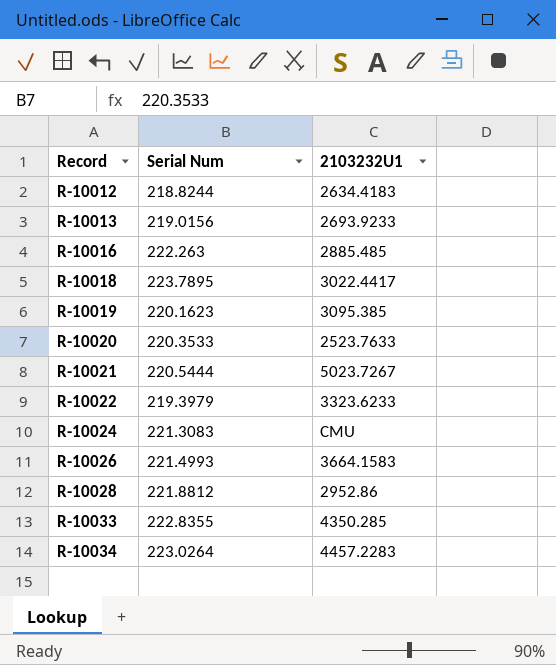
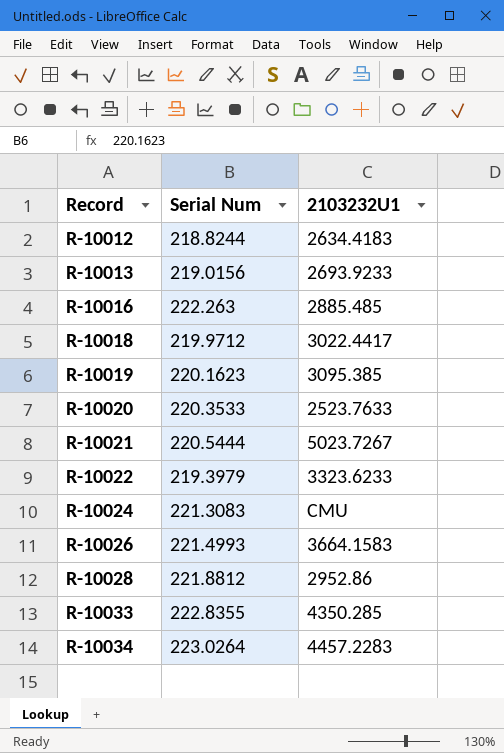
R-10018 | Serial Num: 223.7895 -> 219.9712

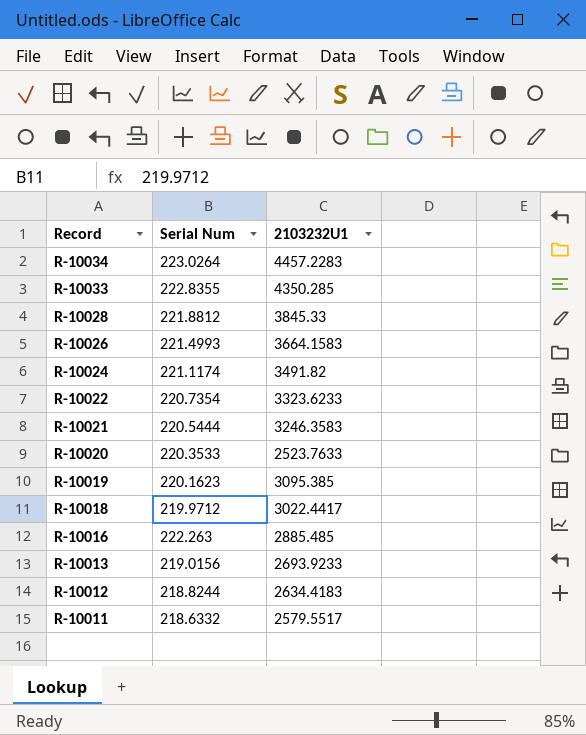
row order: Record ascending -> Record descending
R-10028 | 2103232U1: 2952.86 -> 3845.33
R-10024 | Serial Num: 221.3083 -> 221.1174
R-10024 | 2103232U1: CMU -> 3491.82
R-10022 | Serial Num: 219.3979 -> 220.7354
R-10021 | 2103232U1: 5023.7267 -> 3246.3583
row R-10011: none -> 218.6332 | 2579.5517

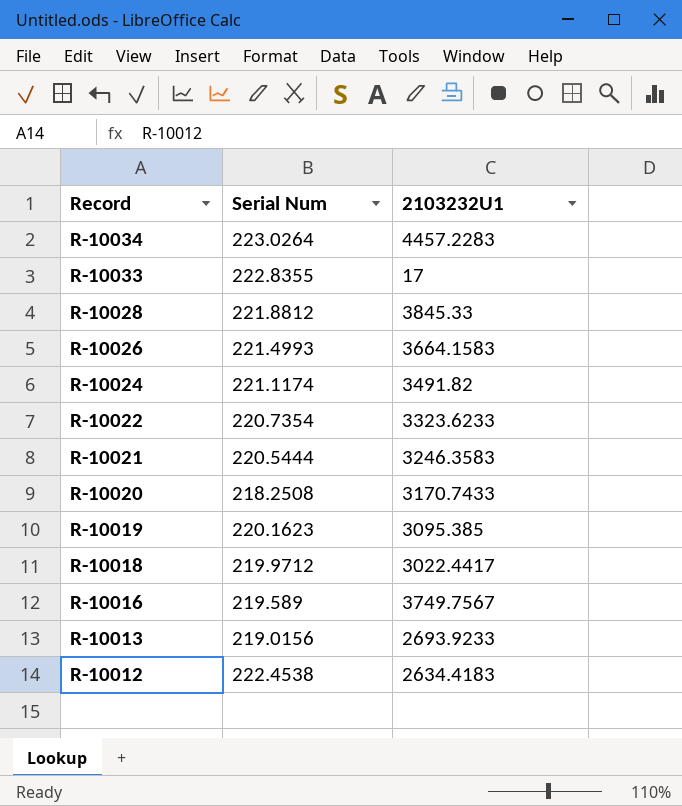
row R-10011: 218.6332 | 2579.5517 -> none
R-10033 | 2103232U1: 4350.285 -> 17
R-10020 | Serial Num: 220.3533 -> 218.2508
R-10020 | 2103232U1: 2523.7633 -> 3170.7433
R-10016 | Serial Num: 222.263 -> 219.589
R-10016 | 2103232U1: 2885.485 -> 3749.7567
R-10012 | Serial Num: 218.8244 -> 222.4538

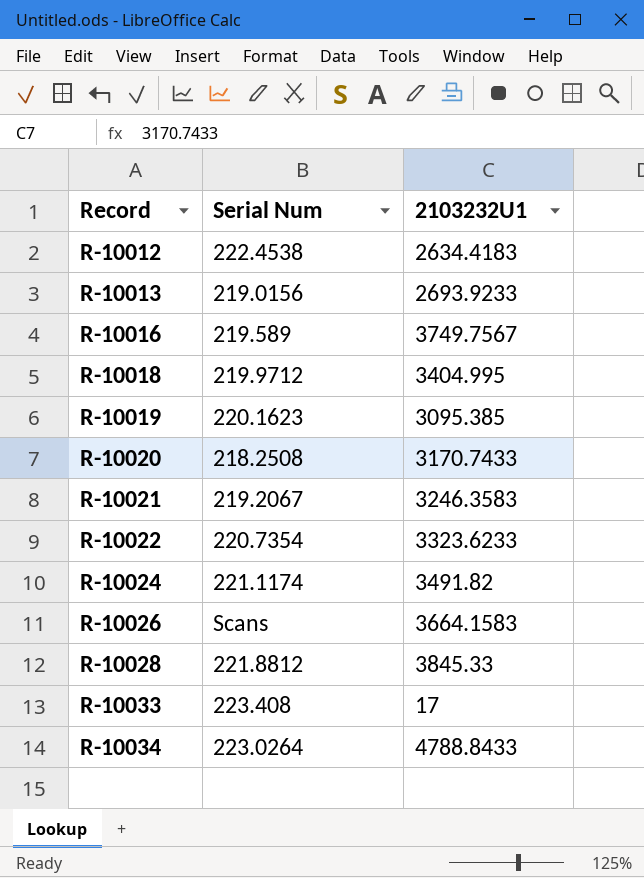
row order: Record descending -> Record ascending
R-10018 | 2103232U1: 3022.4417 -> 3404.995
R-10021 | Serial Num: 220.5444 -> 219.2067
R-10026 | Serial Num: 221.4993 -> Scans
R-10033 | Serial Num: 222.8355 -> 223.408
R-10034 | 2103232U1: 4457.2283 -> 4788.8433

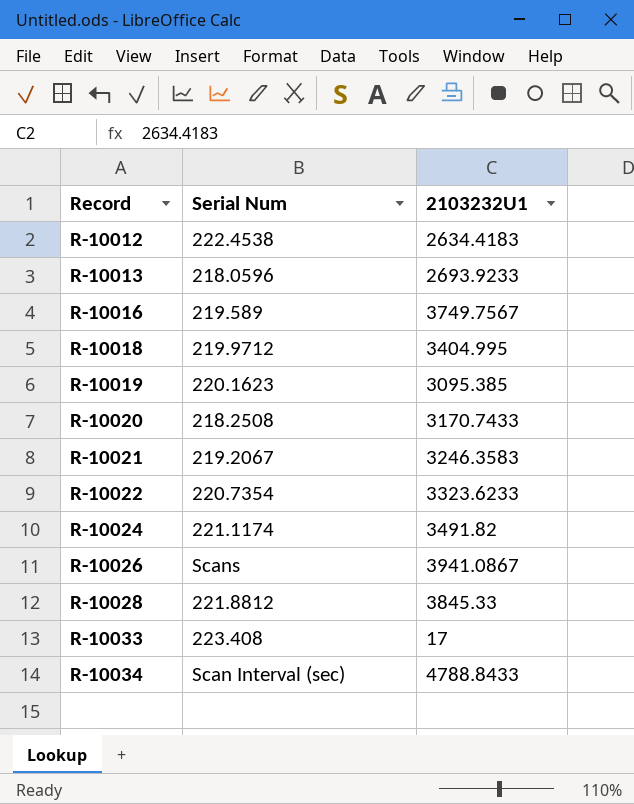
R-10013 | Serial Num: 219.0156 -> 218.0596
R-10026 | 2103232U1: 3664.1583 -> 3941.0867
R-10034 | Serial Num: 223.0264 -> Scan Interval (sec)

